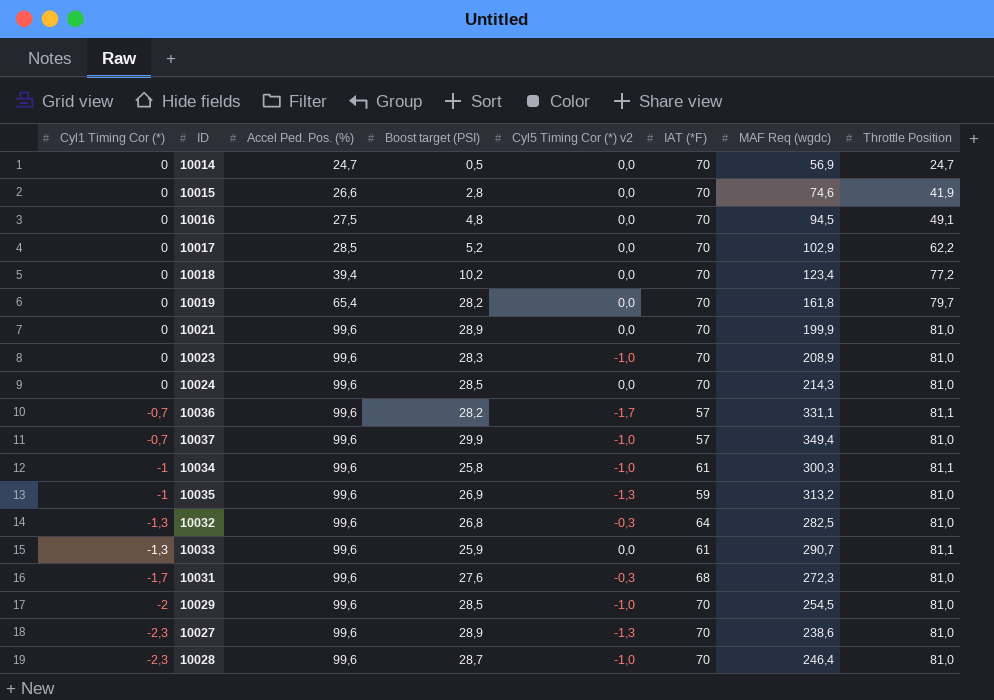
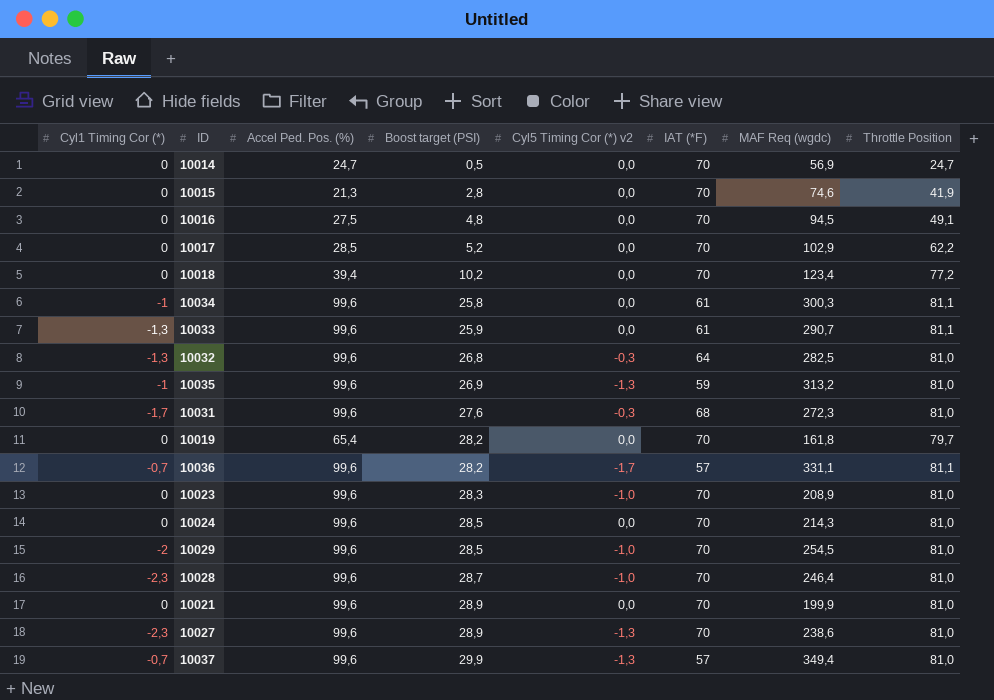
row order: Cyl1 Timing Cor (*) descending -> Boost target (PSI) ascending
10015 | Accel Ped. Pos. (%): 26,6 -> 21,3
10034 | Cyl5 Timing Cor (*) v2: -1,0 -> 0,0
10037 | Cyl5 Timing Cor (*) v2: -1,0 -> -1,3

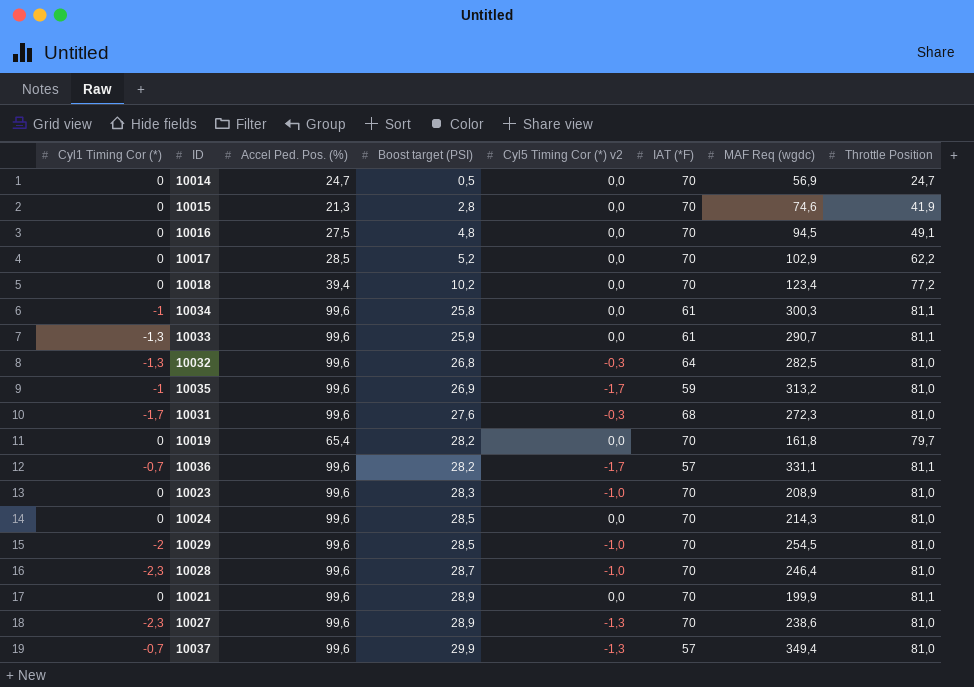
10035 | Cyl5 Timing Cor (*) v2: -1,3 -> -1,7
10021 | Throttle Position: 81,0 -> 81,1

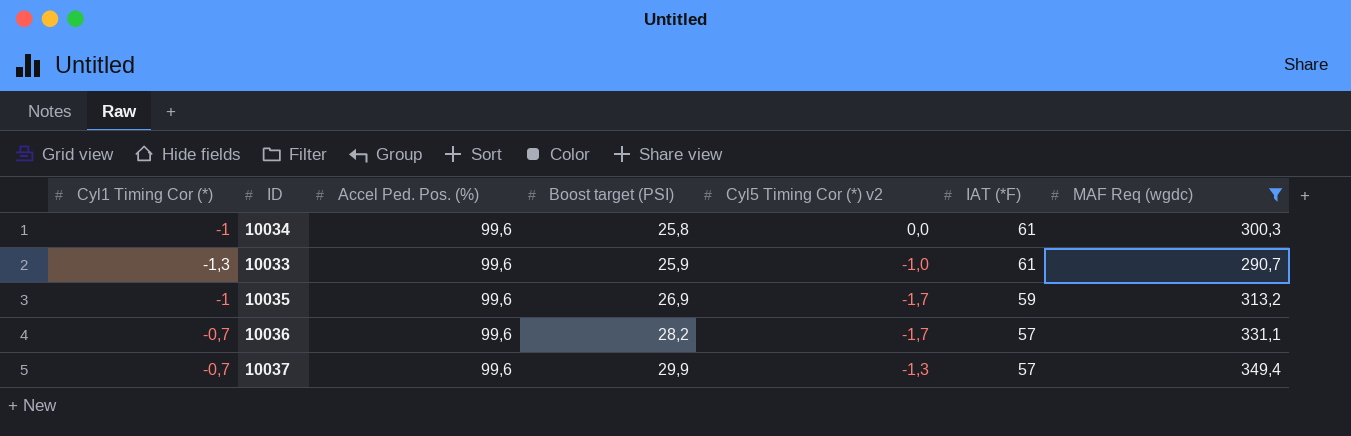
filter: none -> MAF Req (wgdc) >= 290,7
column Throttle Position | position: 8 -> none
10033 | Cyl5 Timing Cor (*) v2: 0,0 -> -1,0

